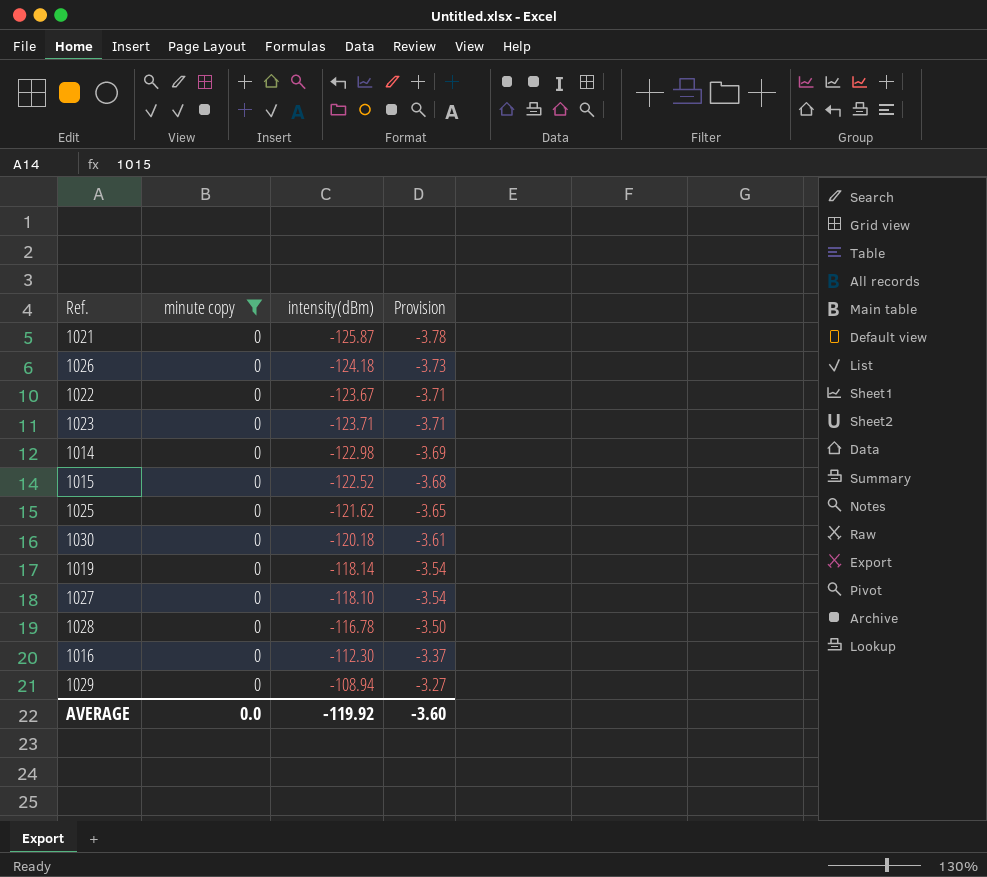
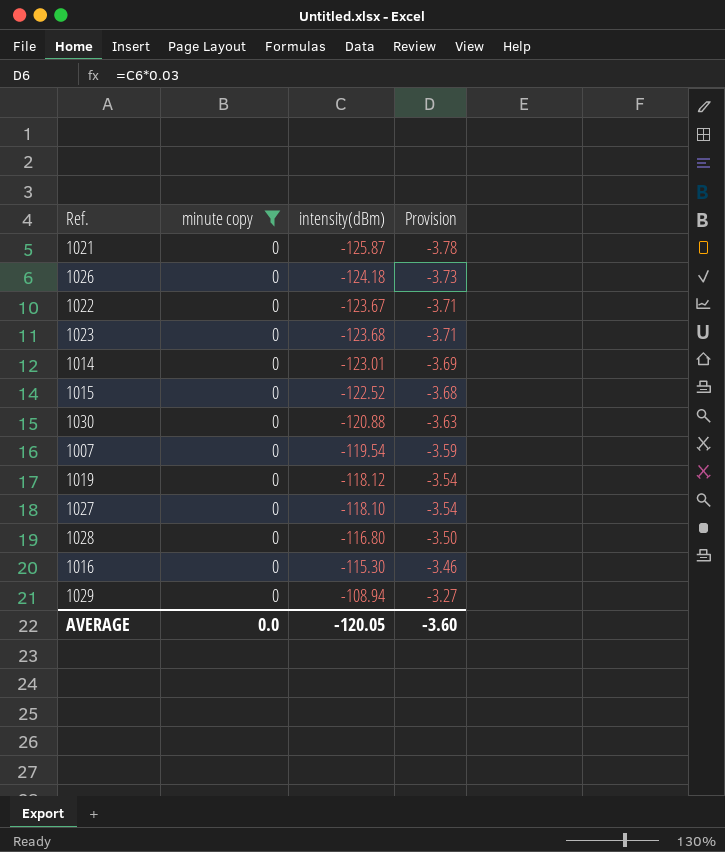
row 1025: 0 | -121.62 | -3.65 -> none
1023 | intensity(dBm): -123.71 -> -123.68
1014 | intensity(dBm): -122.98 -> -123.01
1030 | intensity(dBm): -120.18 -> -120.88
1030 | Provision: -3.61 -> -3.63
row 1007: none -> 0 | -119.54 | -3.59
1019 | intensity(dBm): -118.14 -> -118.12
1028 | intensity(dBm): -116.78 -> -116.80
1016 | intensity(dBm): -112.30 -> -115.30
1016 | Provision: -3.37 -> -3.46
AVERAGE | intensity(dBm): -119.92 -> -120.05

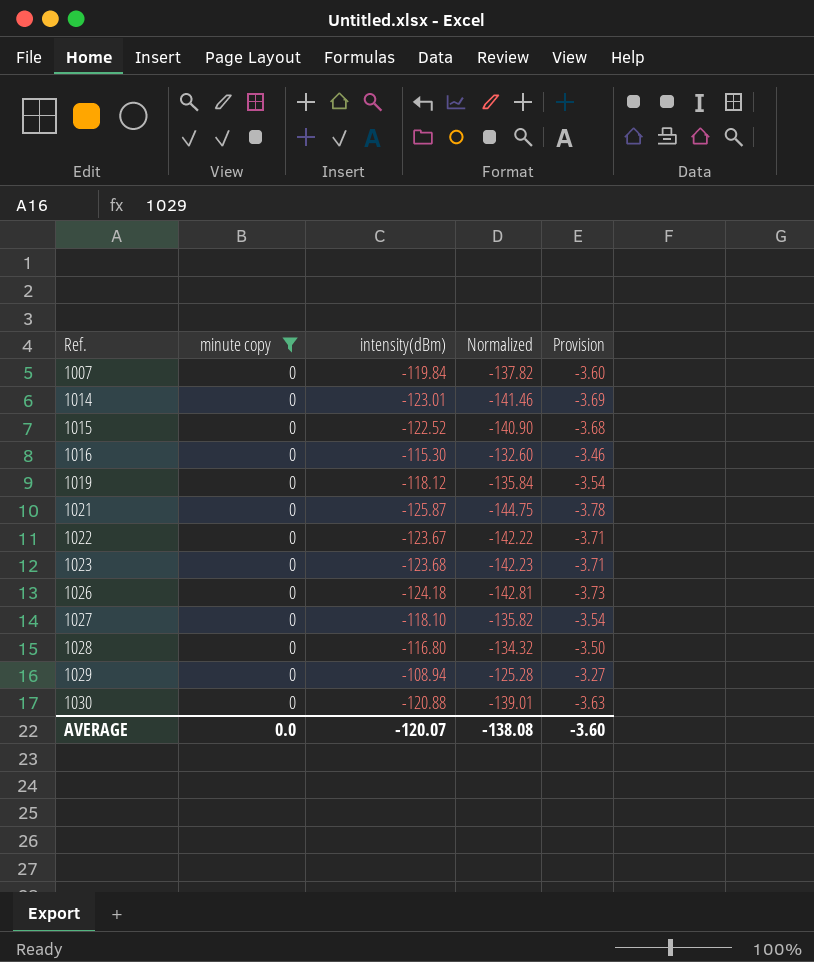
row order: Provision ascending -> Ref. ascending
column Normalized | formula: none -> [intensity(dBm)] * 1.15
1007 | intensity(dBm): -119.54 -> -119.84
1007 | Provision: -3.59 -> -3.60
AVERAGE | intensity(dBm): -120.05 -> -120.07

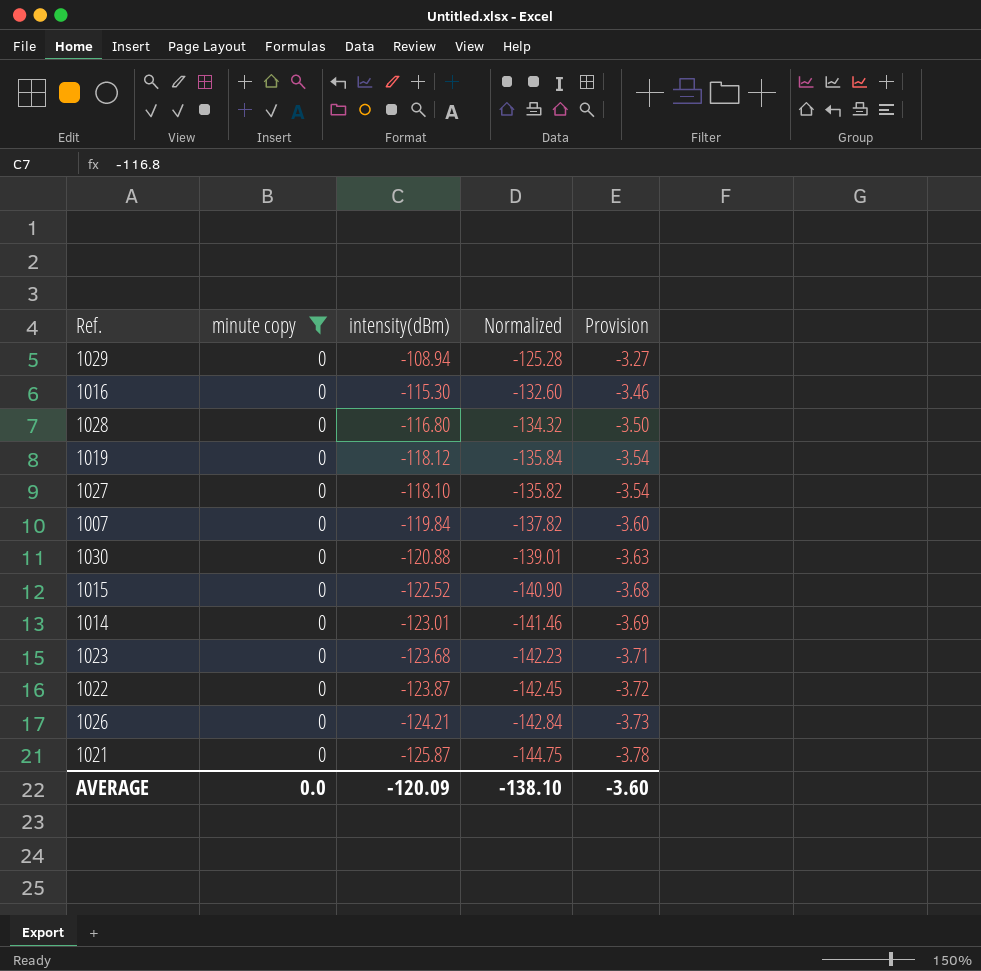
row order: Ref. ascending -> Provision descending
1022 | intensity(dBm): -123.67 -> -123.87
1022 | Normalized: -142.22 -> -142.45
1022 | Provision: -3.71 -> -3.72
1026 | intensity(dBm): -124.18 -> -124.21
1026 | Normalized: -142.81 -> -142.84
AVERAGE | intensity(dBm): -120.07 -> -120.09
AVERAGE | Normalized: -138.08 -> -138.10

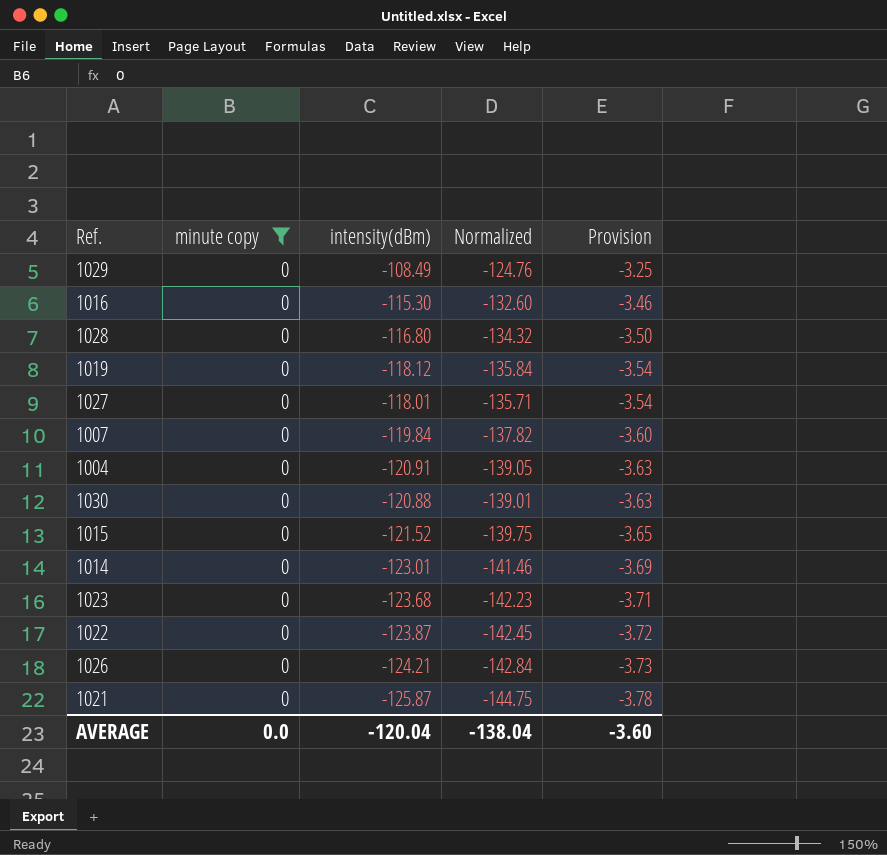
1029 | intensity(dBm): -108.94 -> -108.49
1029 | Normalized: -125.28 -> -124.76
1029 | Provision: -3.27 -> -3.25
1027 | intensity(dBm): -118.10 -> -118.01
1027 | Normalized: -135.82 -> -135.71
row 1004: none -> 0 | -120.91 | -139.05 | -3.63
1015 | intensity(dBm): -122.52 -> -121.52
1015 | Normalized: -140.90 -> -139.75
1015 | Provision: -3.68 -> -3.65
AVERAGE | intensity(dBm): -120.09 -> -120.04
AVERAGE | Normalized: -138.10 -> -138.04

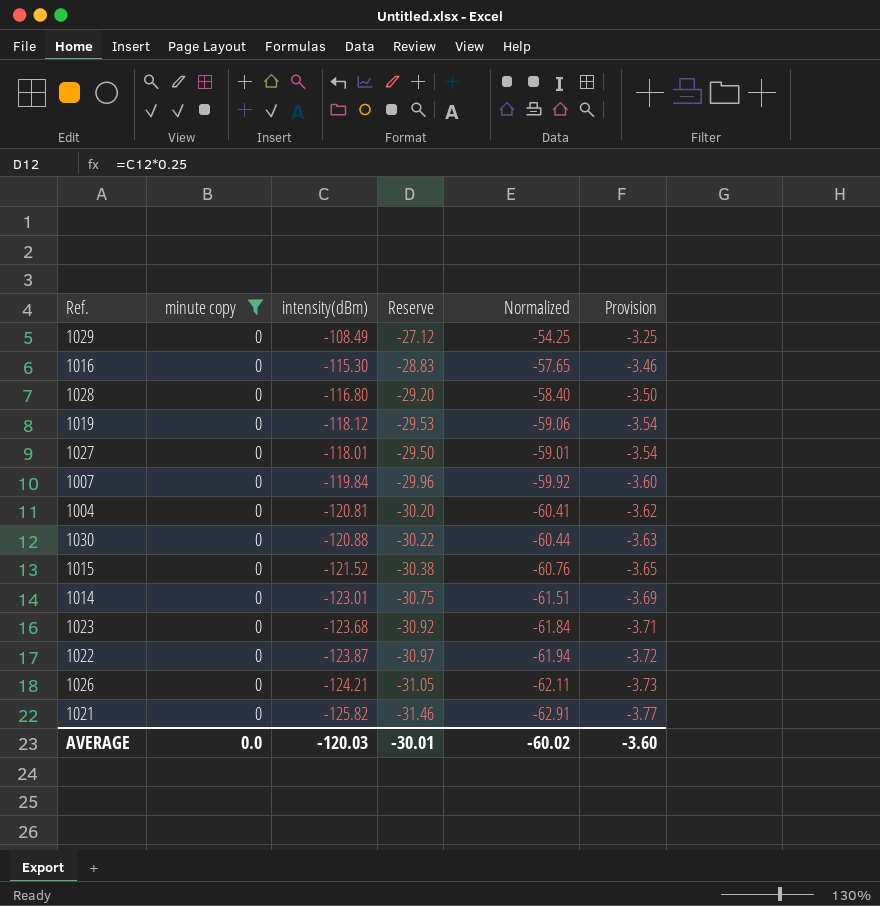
column Reserve | formula: none -> [intensity(dBm)] * 0.25
column Normalized | formula: [intensity(dBm)] * 1.15 -> [intensity(dBm)] * 0.5
1004 | intensity(dBm): -120.91 -> -120.81
1004 | Provision: -3.63 -> -3.62
1021 | intensity(dBm): -125.87 -> -125.82
1021 | Provision: -3.78 -> -3.77
AVERAGE | intensity(dBm): -120.04 -> -120.03
AVERAGE | Normalized: -138.04 -> -60.02

